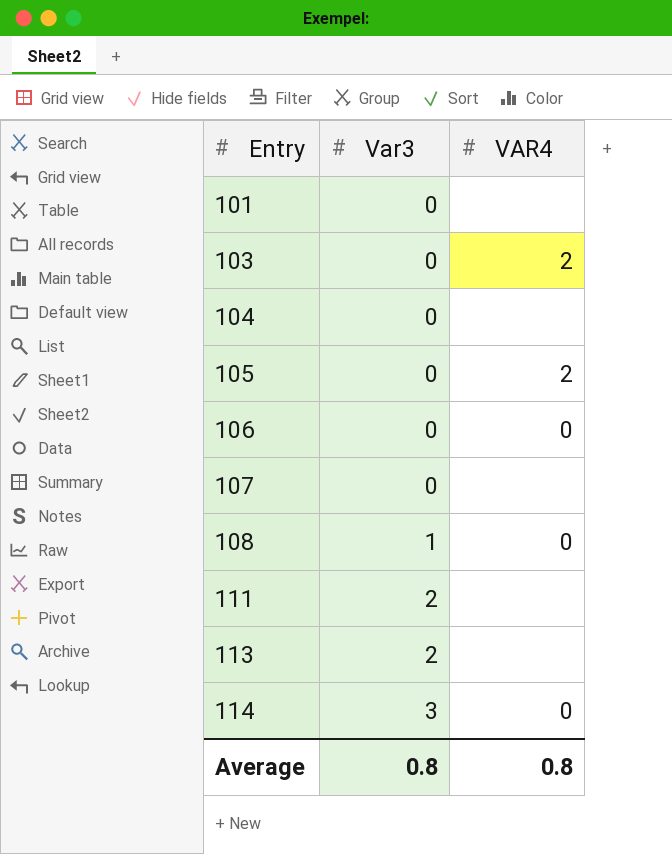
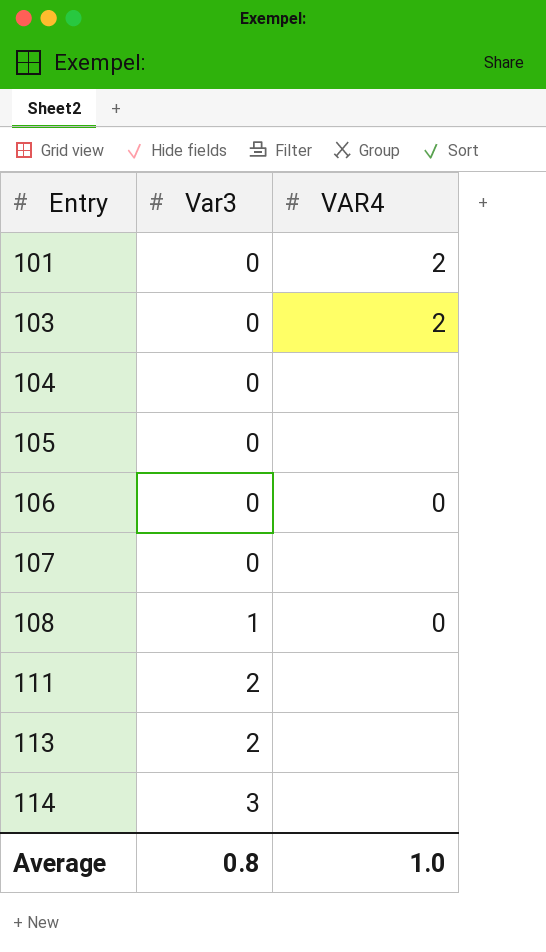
101 | VAR4: none -> 2
105 | VAR4: 2 -> none
114 | VAR4: 0 -> none
Average | VAR4: 0.8 -> 1.0

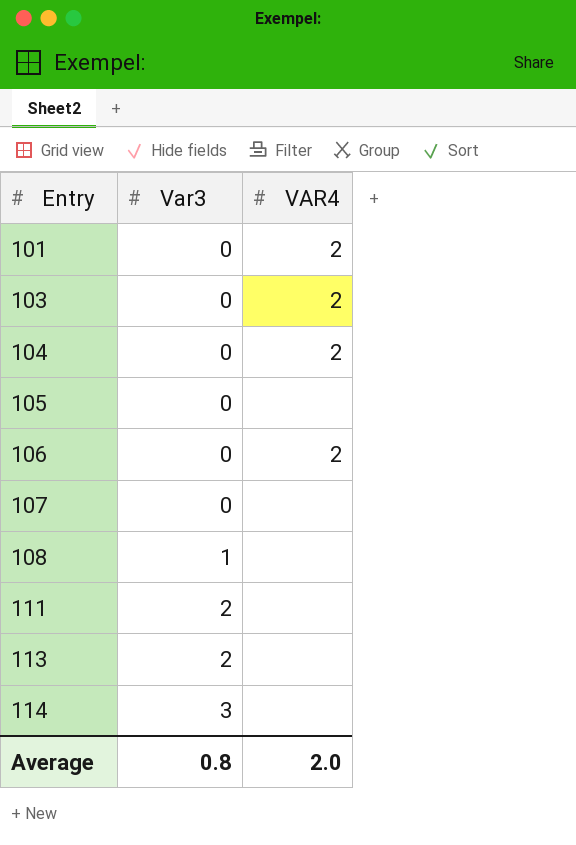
104 | VAR4: none -> 2
106 | VAR4: 0 -> 2
108 | VAR4: 0 -> none
Average | VAR4: 1.0 -> 2.0

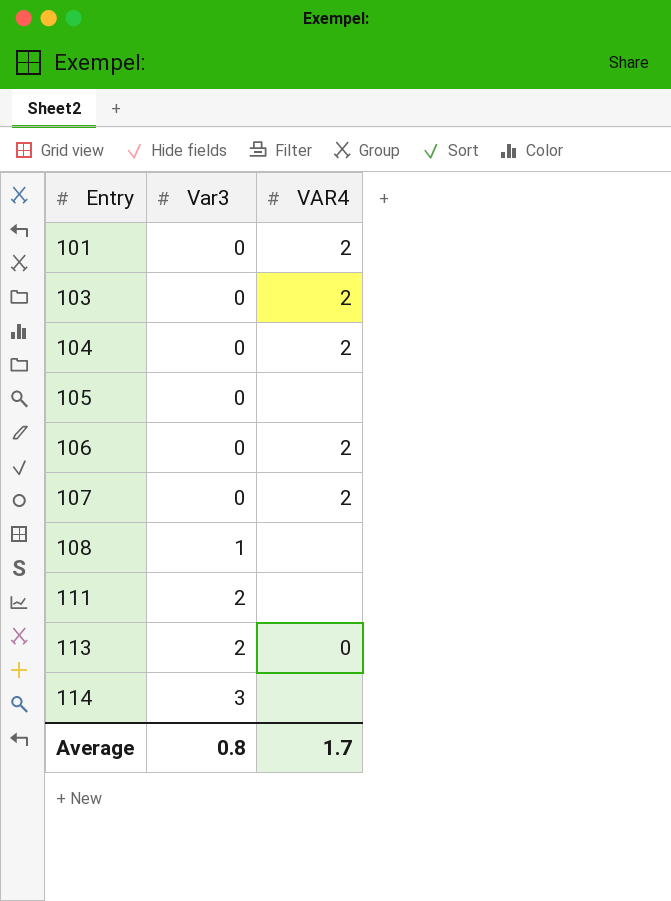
107 | VAR4: none -> 2
113 | VAR4: none -> 0
Average | VAR4: 2.0 -> 1.7

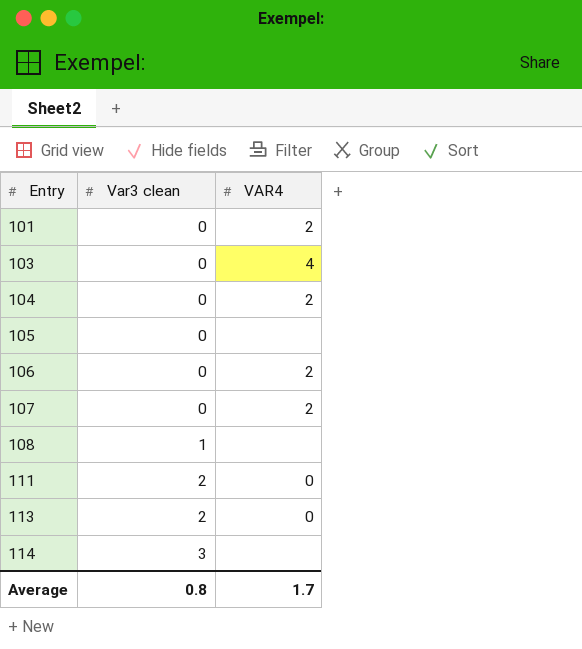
column name: Var3 -> Var3 clean
103 | VAR4: 2 -> 4
111 | VAR4: none -> 0

